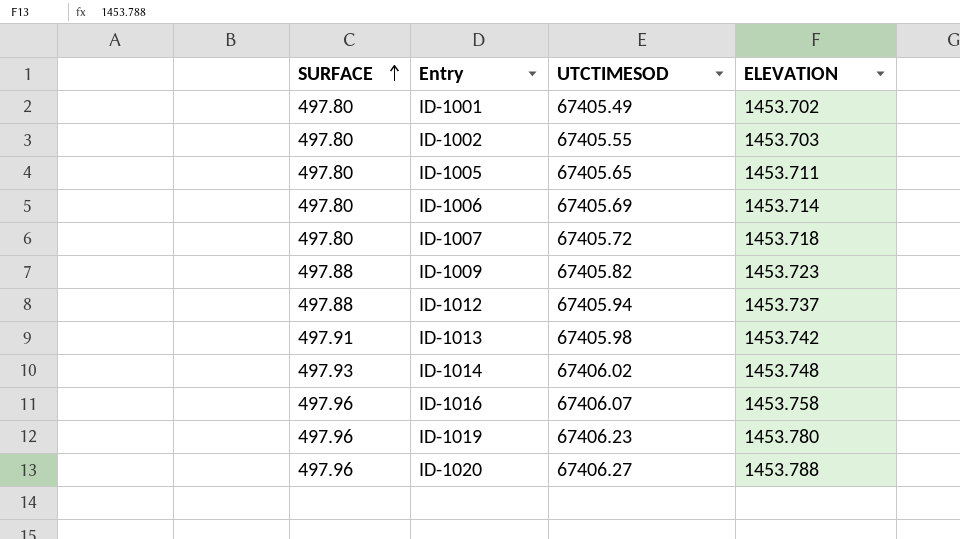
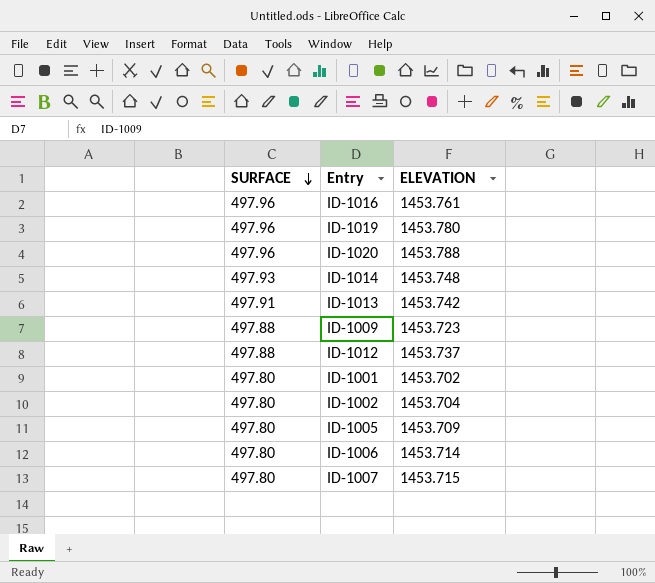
row order: SURFACE ascending -> SURFACE descending
column UTCTIMESOD | position: 3 -> none
ID-1016 | ELEVATION: 1453.758 -> 1453.761
ID-1002 | ELEVATION: 1453.703 -> 1453.704
ID-1005 | ELEVATION: 1453.711 -> 1453.709
ID-1007 | ELEVATION: 1453.718 -> 1453.715

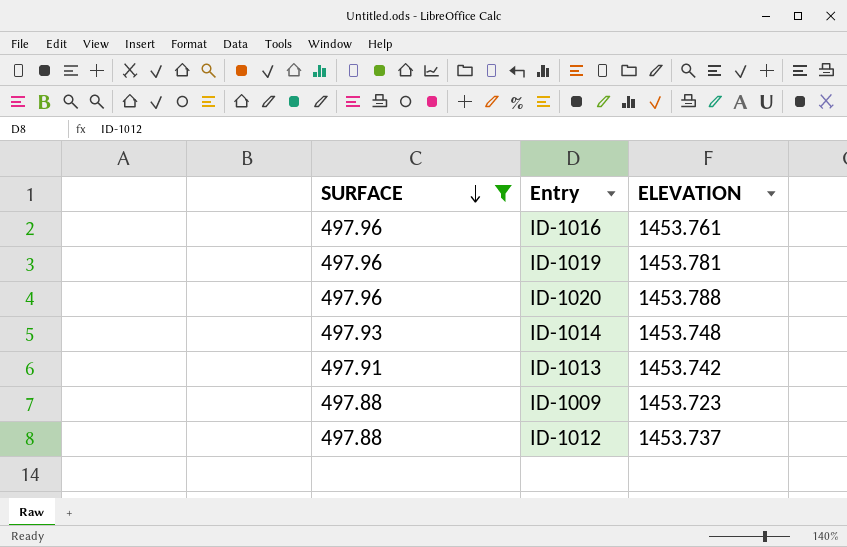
filter: none -> SURFACE != 497.80
ID-1019 | ELEVATION: 1453.780 -> 1453.781

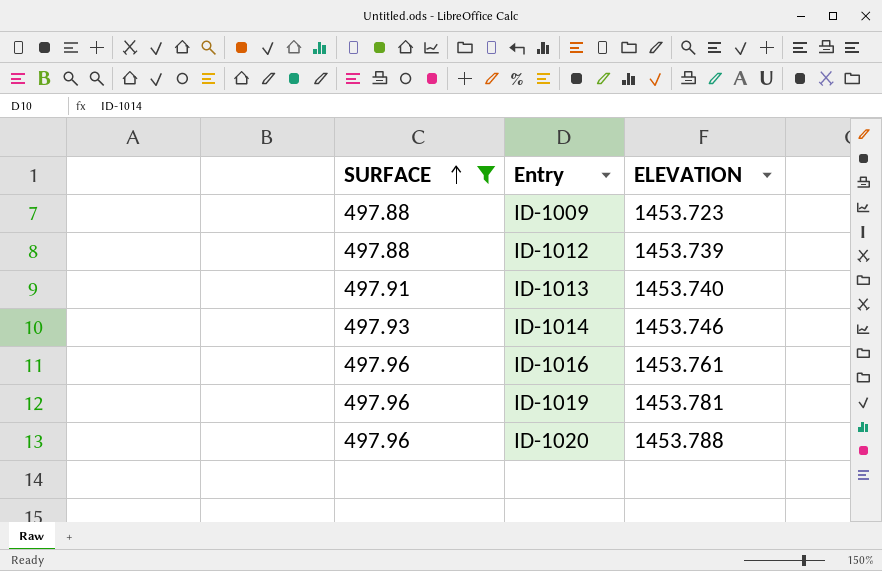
row order: SURFACE descending -> SURFACE ascending
ID-1012 | ELEVATION: 1453.737 -> 1453.739
ID-1013 | ELEVATION: 1453.742 -> 1453.740
ID-1014 | ELEVATION: 1453.748 -> 1453.746

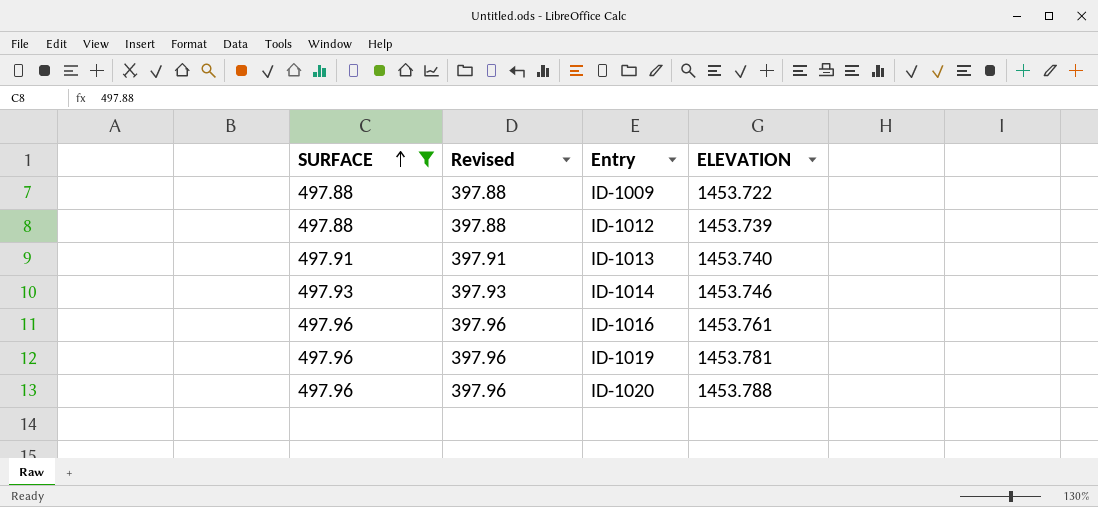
column Revised | formula: none -> [SURFACE] - 100
ID-1009 | ELEVATION: 1453.723 -> 1453.722

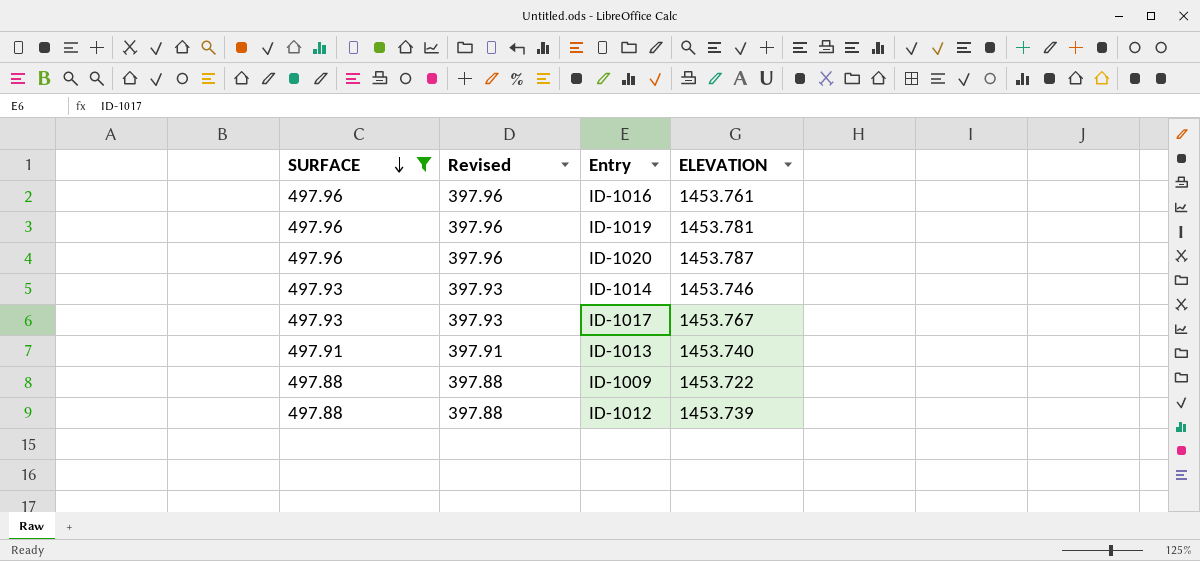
row order: SURFACE ascending -> SURFACE descending
ID-1020 | ELEVATION: 1453.788 -> 1453.787
row ID-1017: none -> 497.93 | 397.93 | 1453.767

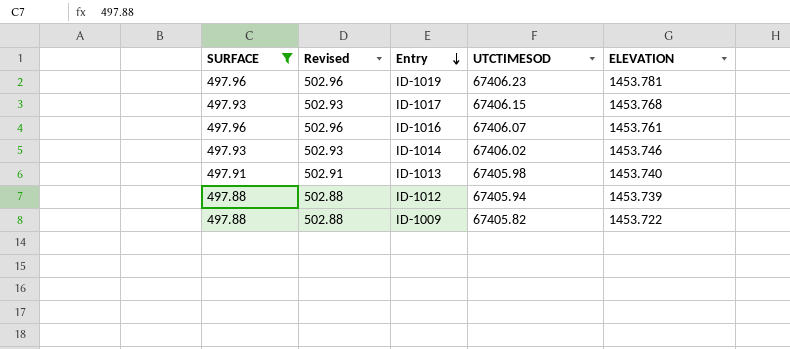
row order: SURFACE descending -> Entry descending
column Revised | formula: [SURFACE] - 100 -> [SURFACE] + 5
column UTCTIMESOD | position: none -> 4
row ID-1020: 497.96 | 397.96 | 1453.787 -> none
ID-1017 | ELEVATION: 1453.767 -> 1453.768

